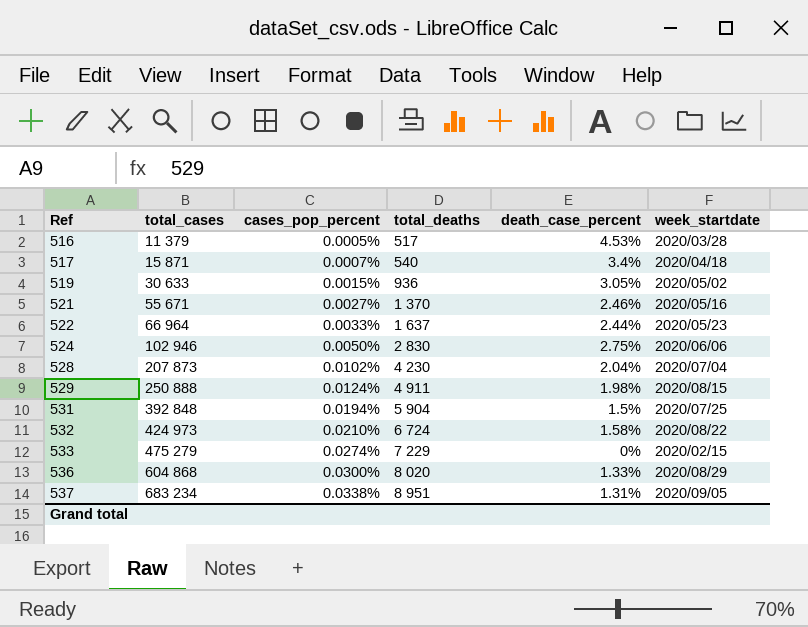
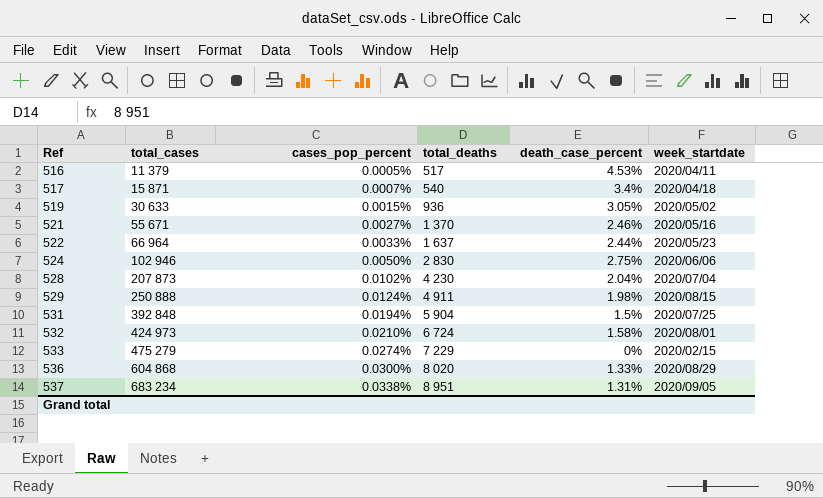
516 | week_startdate: 2020/03/28 -> 2020/04/11
532 | week_startdate: 2020/08/22 -> 2020/08/01

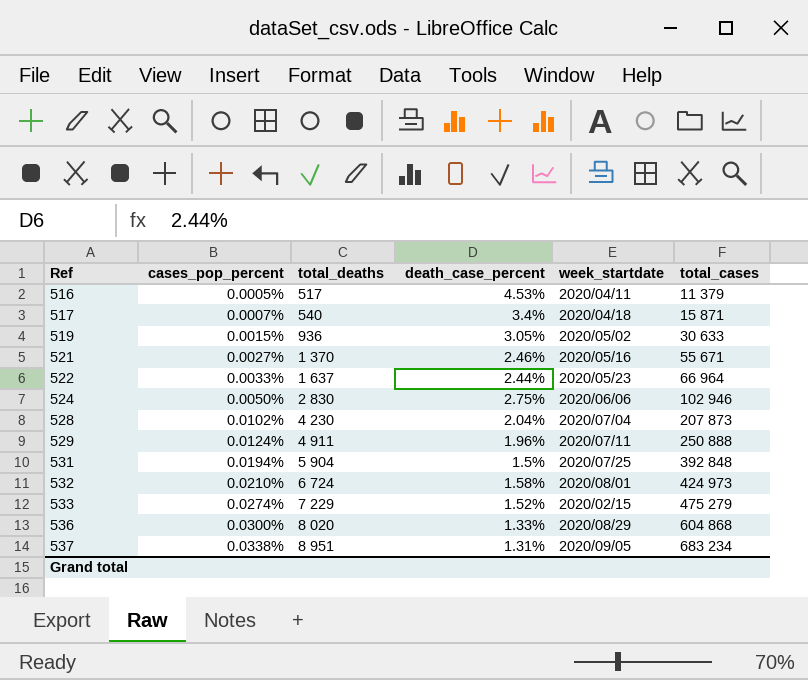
column total_cases | position: 2 -> 6
529 | death_case_percent: 1.98% -> 1.96%
529 | week_startdate: 2020/08/15 -> 2020/07/11
533 | death_case_percent: 0% -> 1.52%

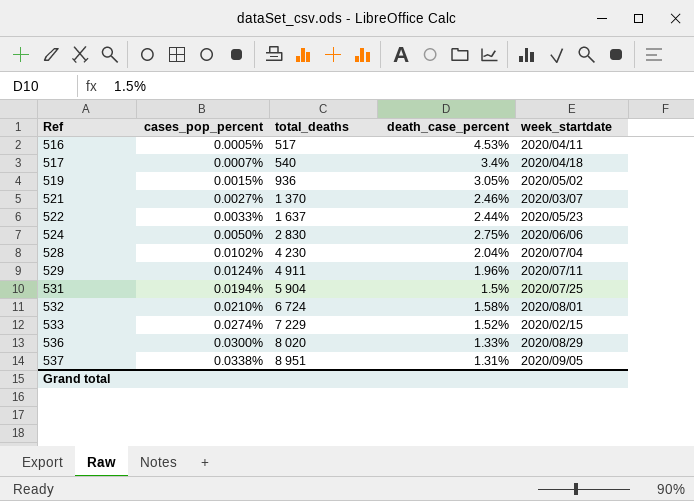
column total_cases | position: 6 -> none
521 | week_startdate: 2020/05/16 -> 2020/03/07

